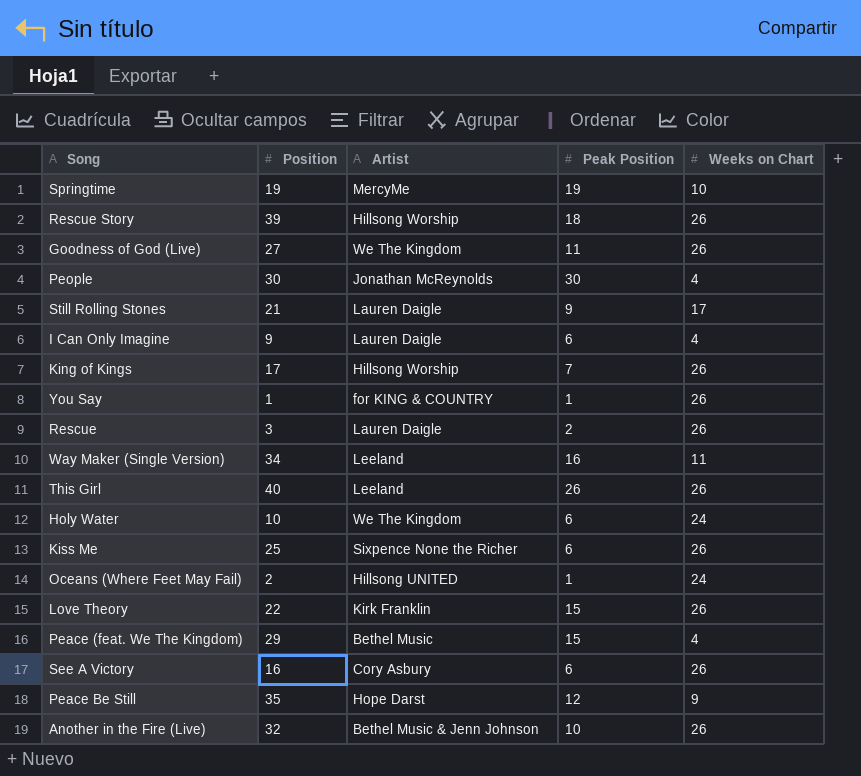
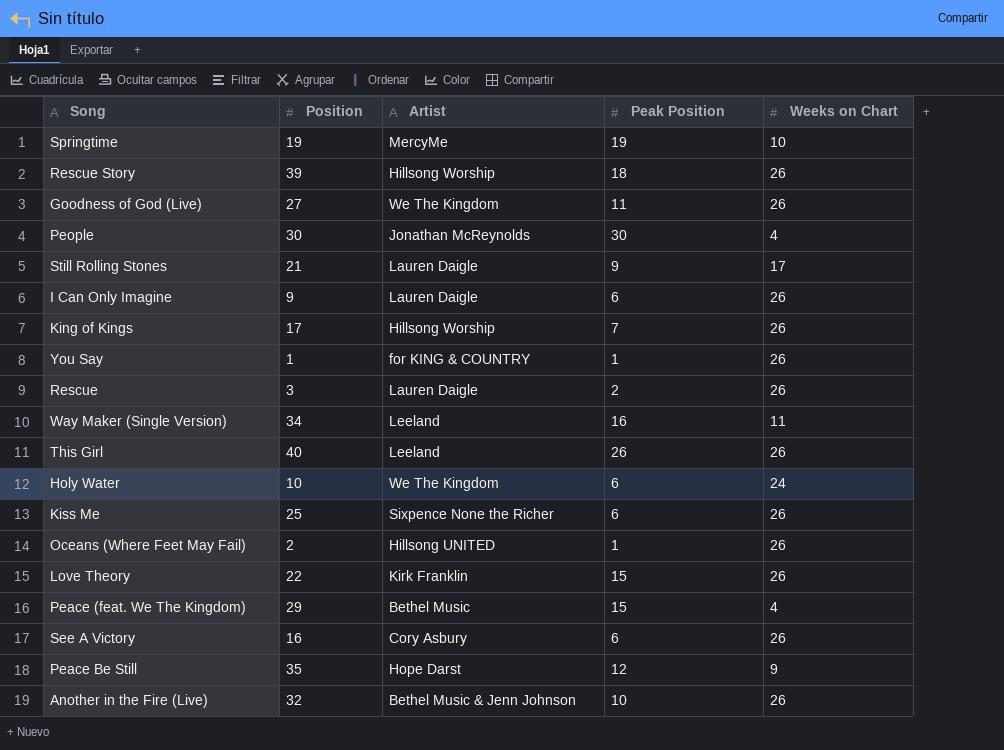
I Can Only Imagine | Weeks on Chart: 4 -> 26
Oceans (Where Feet May Fail) | Weeks on Chart: 24 -> 26

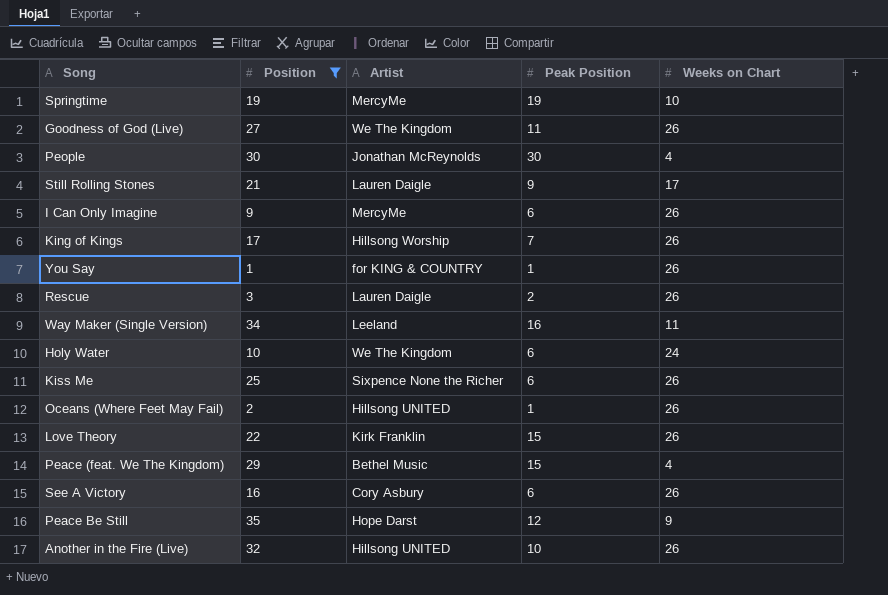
filter: none -> Position <= 35
I Can Only Imagine | Artist: Lauren Daigle -> MercyMe
Another in the Fire (Live) | Artist: Bethel Music & Jenn Johnson -> Hillsong UNITED

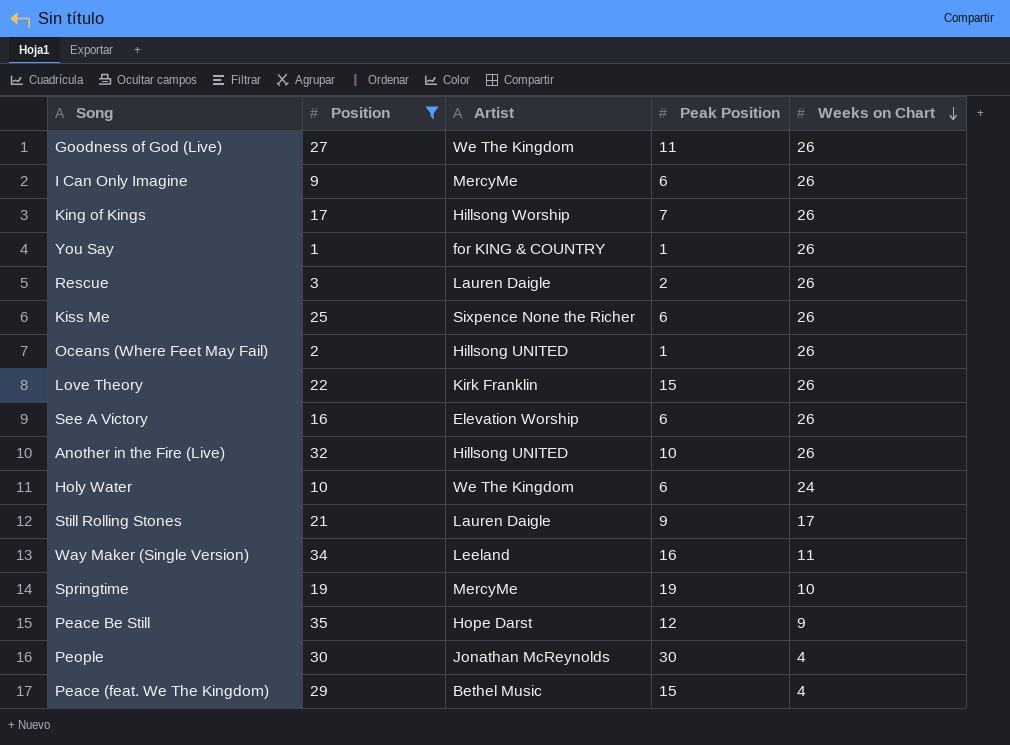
row order: none -> Weeks on Chart descending
See A Victory | Artist: Cory Asbury -> Elevation Worship

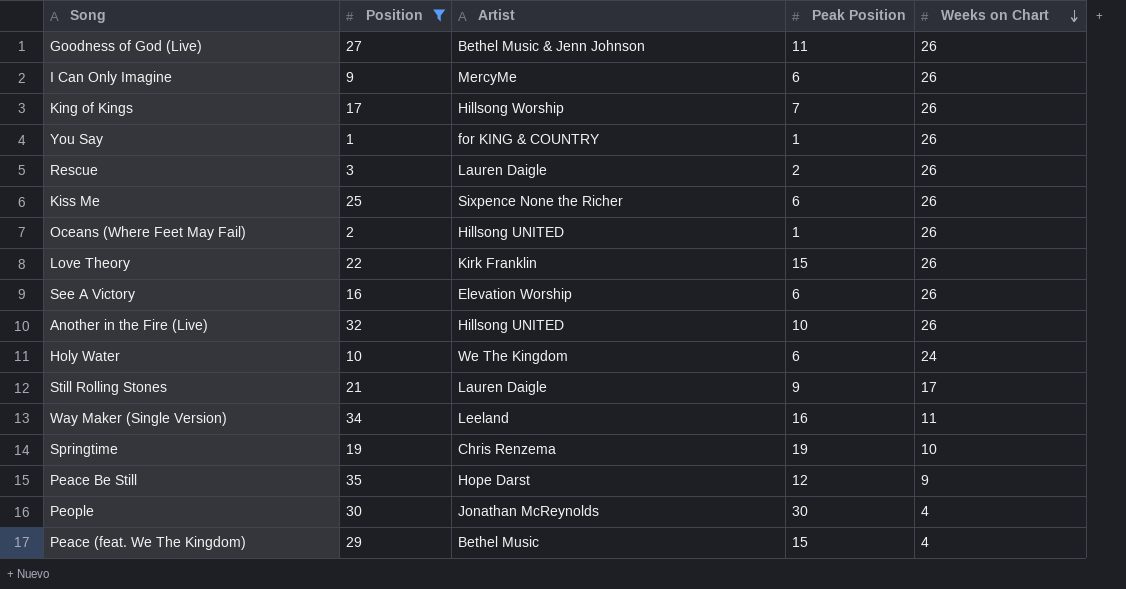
Goodness of God (Live) | Artist: We The Kingdom -> Bethel Music & Jenn Johnson
Springtime | Artist: MercyMe -> Chris Renzema

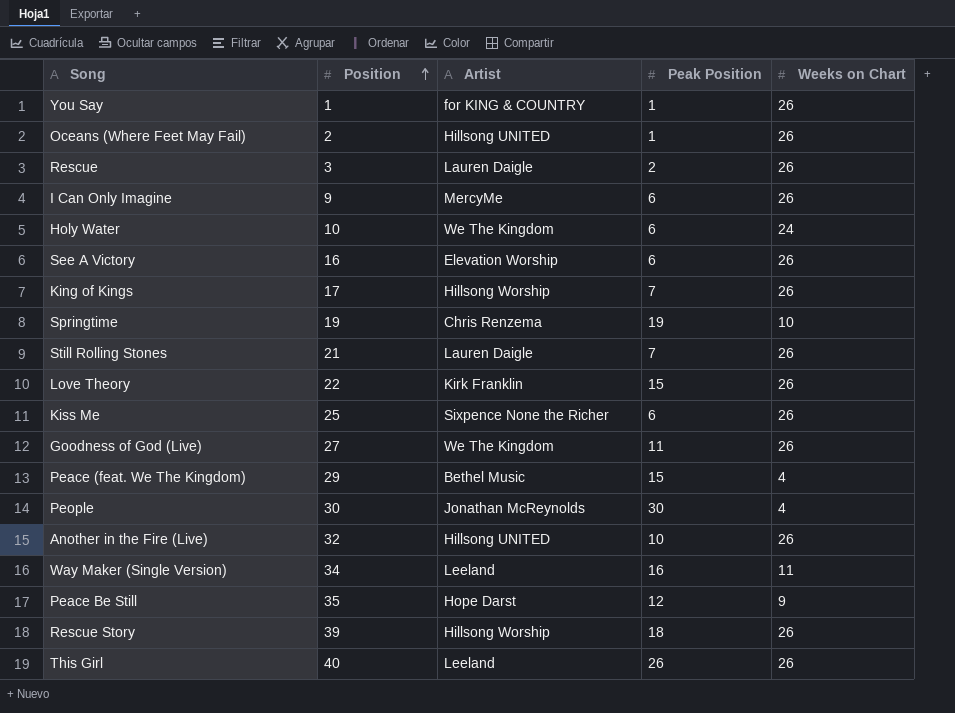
filter: Position <= 35 -> none
row order: Weeks on Chart descending -> Position ascending
Still Rolling Stones | Peak Position: 9 -> 7
Still Rolling Stones | Weeks on Chart: 17 -> 26
Goodness of God (Live) | Artist: Bethel Music & Jenn Johnson -> We The Kingdom

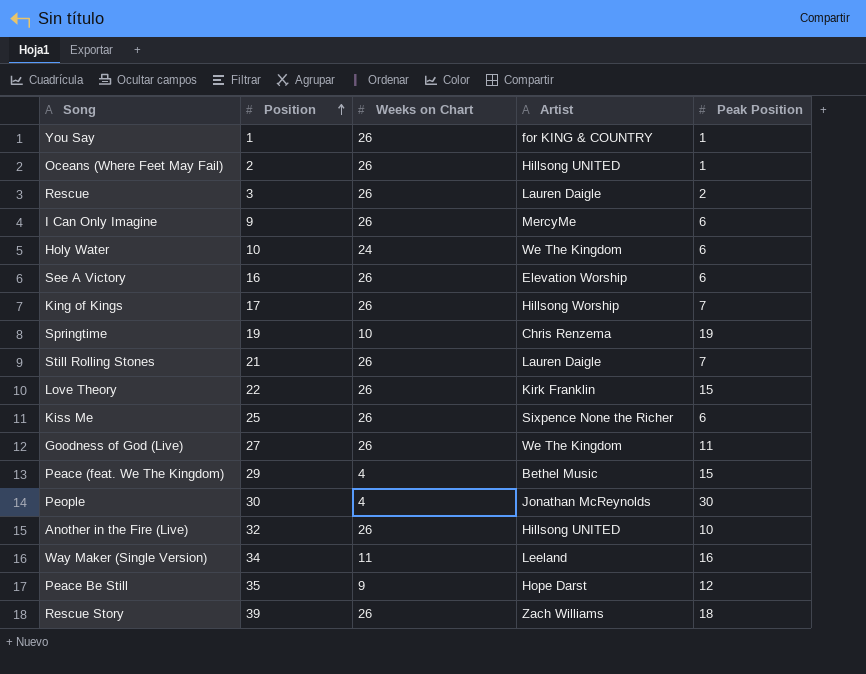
column Weeks on Chart | position: 5 -> 3
row This Girl: 40 | Leeland | 26 | 26 -> none
Rescue Story | Artist: Hillsong Worship -> Zach Williams

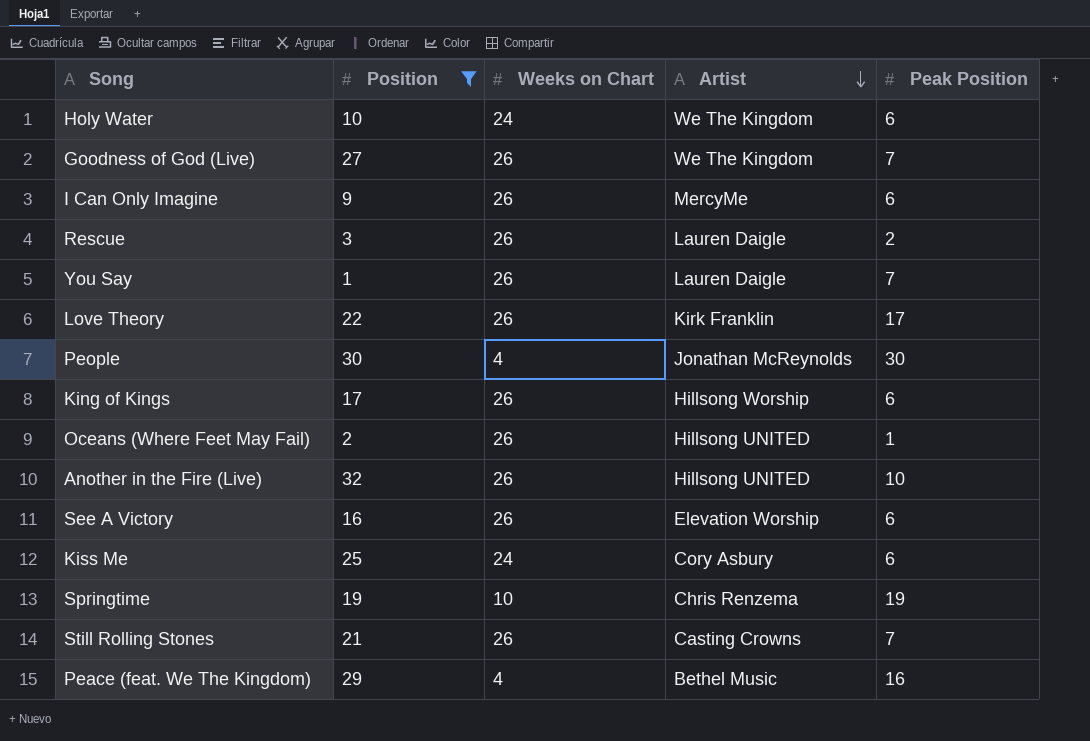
filter: none -> Position <= 32
row order: Position ascending -> Artist descending
Goodness of God (Live) | Peak Position: 11 -> 7
You Say | Artist: for KING & COUNTRY -> Lauren Daigle
You Say | Peak Position: 1 -> 7
Love Theory | Peak Position: 15 -> 17
King of Kings | Peak Position: 7 -> 6
Kiss Me | Weeks on Chart: 26 -> 24
Kiss Me | Artist: Sixpence None the Richer -> Cory Asbury
Still Rolling Stones | Artist: Lauren Daigle -> Casting Crowns
Peace (feat. We The Kingdom) | Peak Position: 15 -> 16

